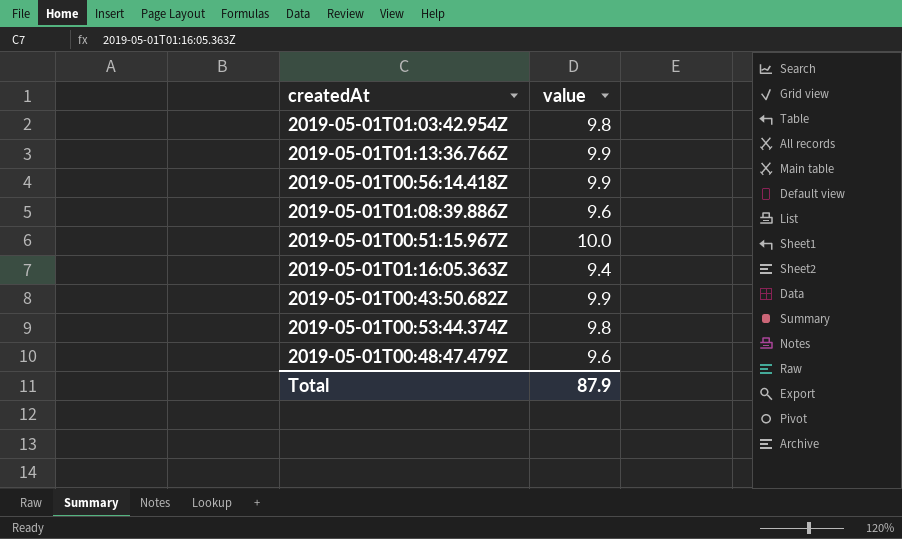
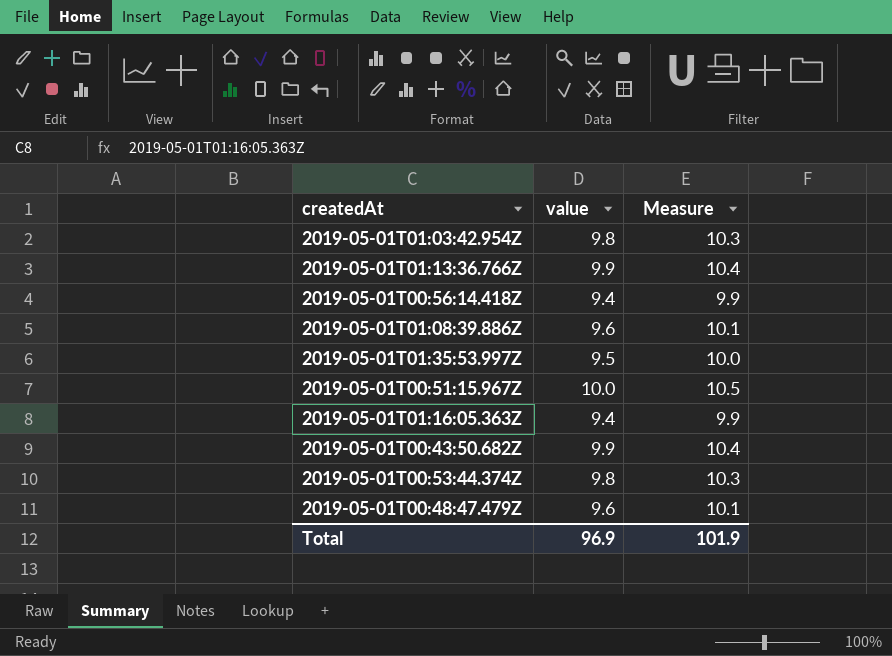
column Measure | formula: none -> [value] * 1.05
2019-05-01T00:56:14.418Z | value: 9.9 -> 9.4
row 2019-05-01T01:35:53.997Z: none -> 9.5 | 10.0
Total | value: 87.9 -> 96.9

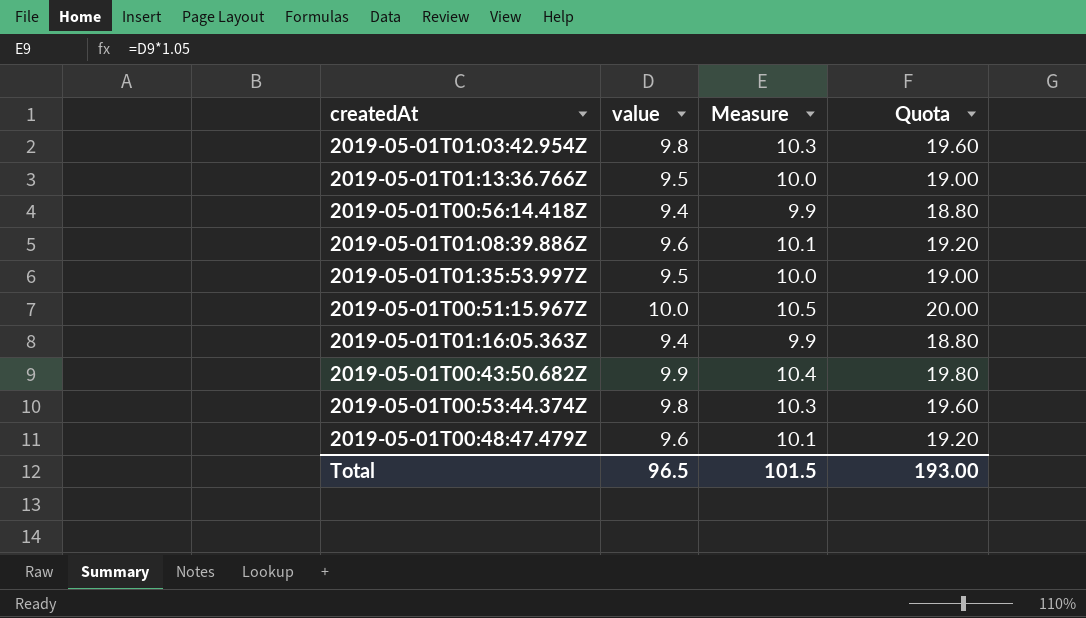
column Quota | formula: none -> [value] * 2
2019-05-01T01:13:36.766Z | value: 9.9 -> 9.5
2019-05-01T01:13:36.766Z | Measure: 10.4 -> 10.0
Total | value: 96.9 -> 96.5
Total | Measure: 101.9 -> 101.5

